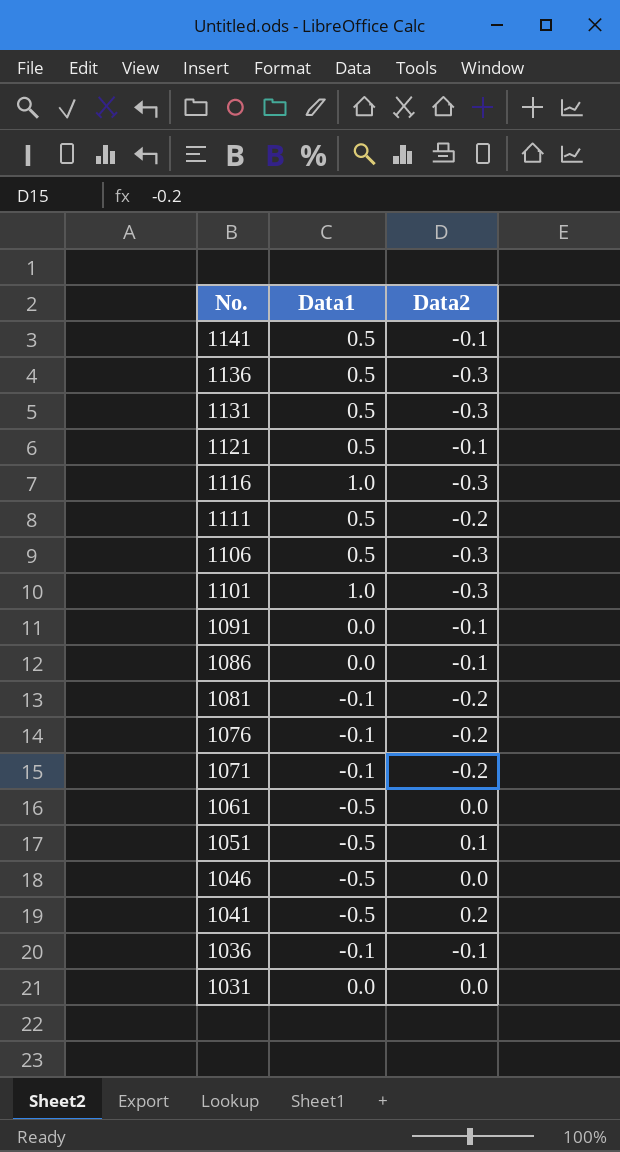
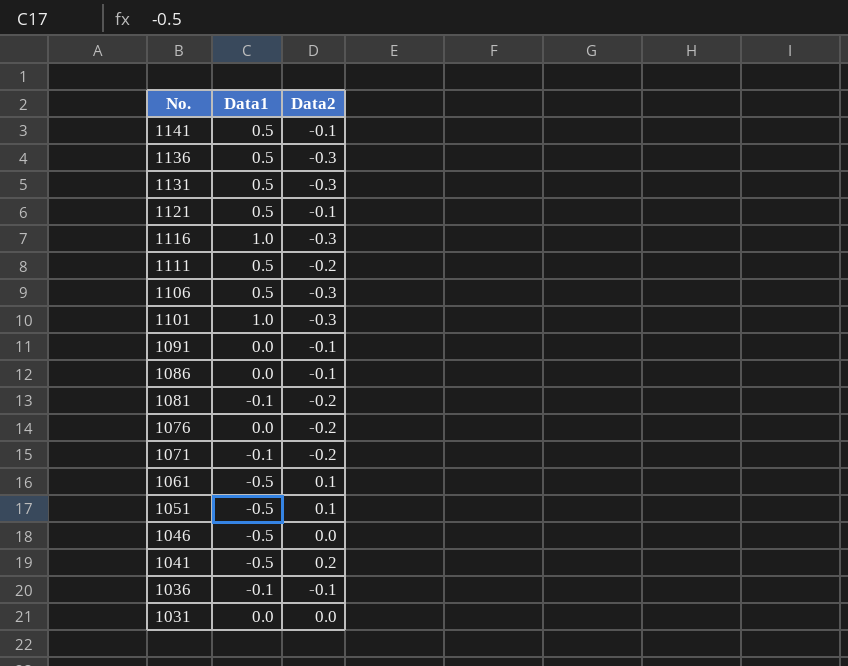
1076 | Data1: -0.1 -> 0.0
1061 | Data2: 0.0 -> 0.1

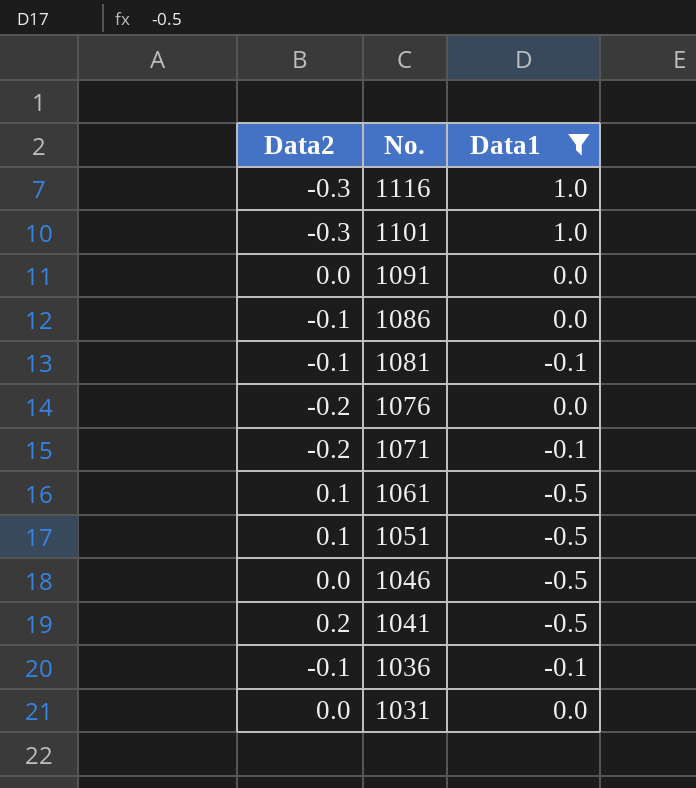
filter: none -> Data1 != 0.5
column Data2 | position: 3 -> 1
1091 | Data2: -0.1 -> 0.0
1081 | Data2: -0.2 -> -0.1

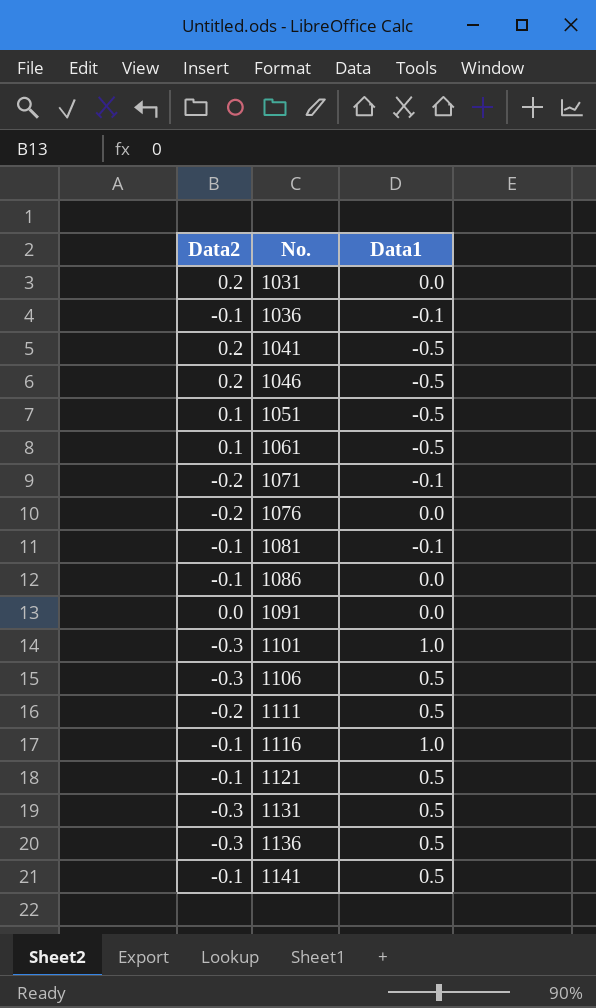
filter: Data1 != 0.5 -> none
row order: No. descending -> No. ascending
1031 | Data2: 0.0 -> 0.2
1046 | Data2: 0.0 -> 0.2
1116 | Data2: -0.3 -> -0.1

